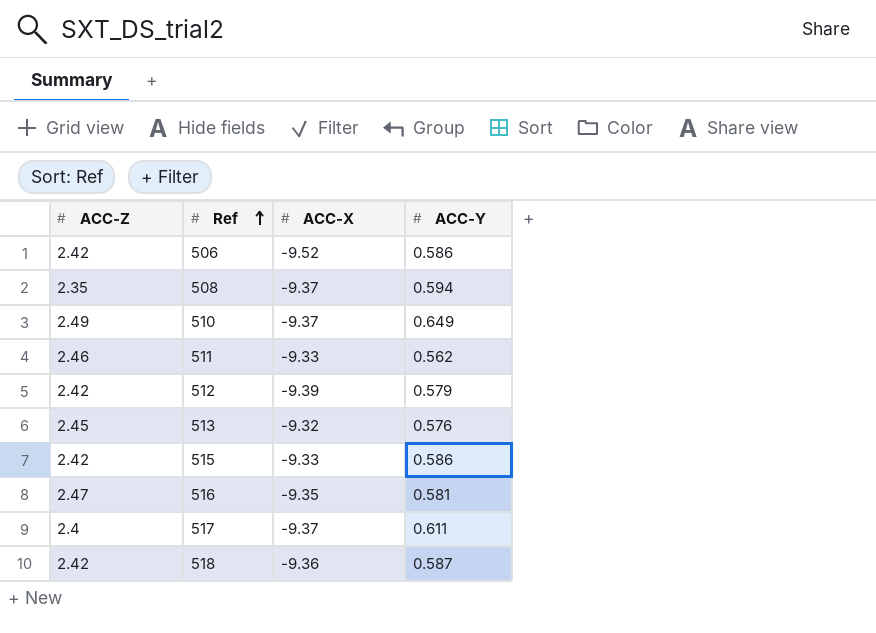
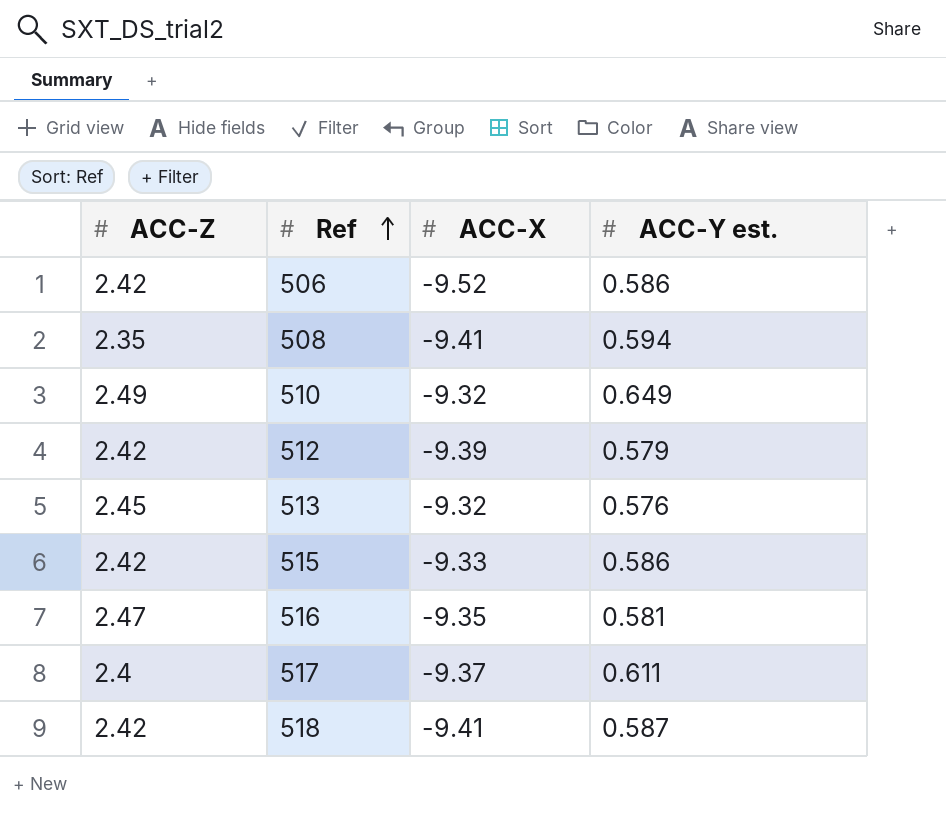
column name: ACC-Y -> ACC-Y est.
row 511: 2.46 | -9.33 | 0.562 -> none
508 | ACC-X: -9.37 -> -9.41
510 | ACC-X: -9.37 -> -9.32
518 | ACC-X: -9.36 -> -9.41

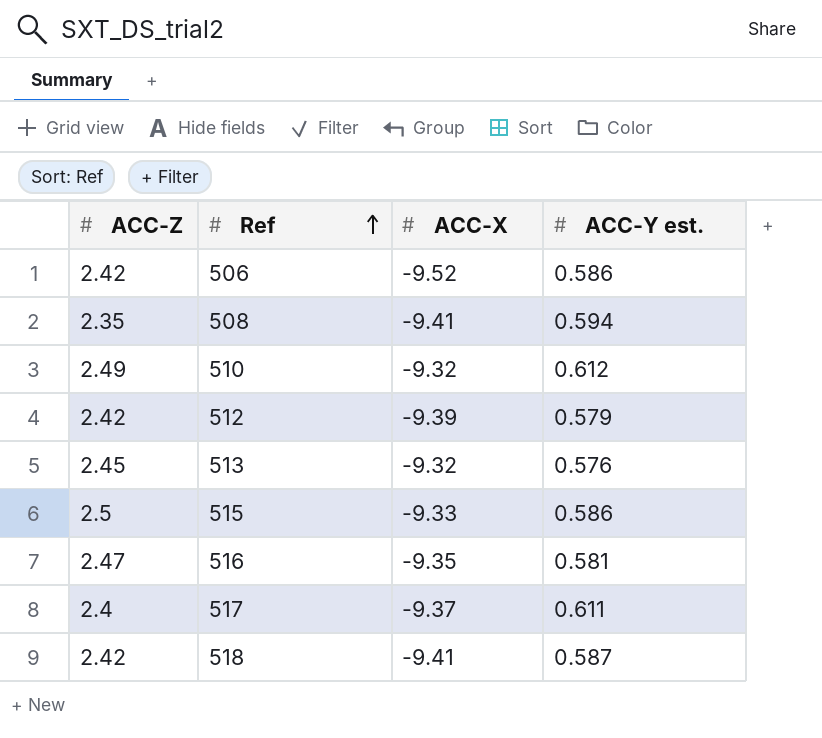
510 | ACC-Y est.: 0.649 -> 0.612
515 | ACC-Z: 2.42 -> 2.5

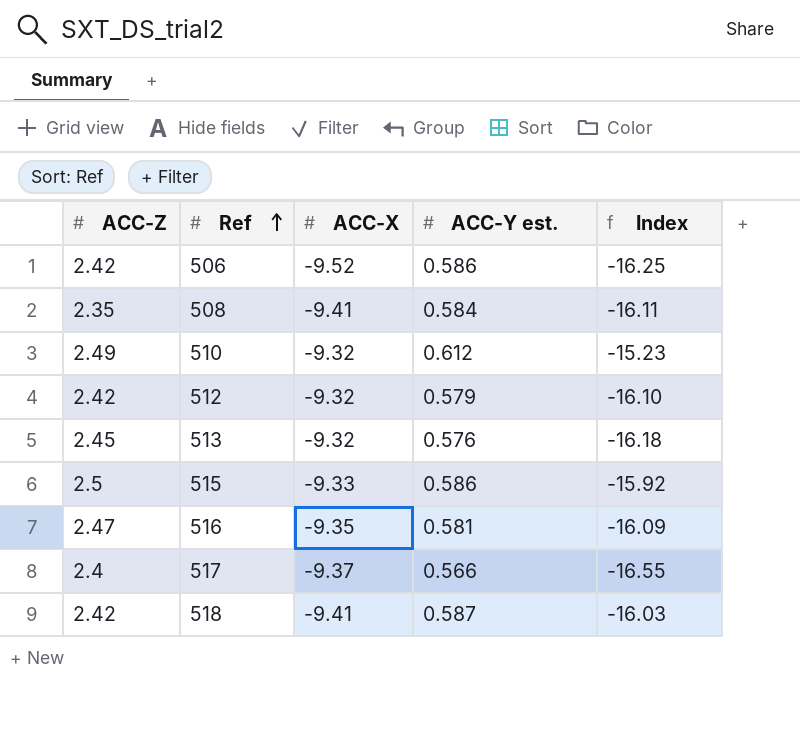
column Index | formula: none -> [ACC-X] / [ACC-Y est.]
508 | ACC-Y est.: 0.594 -> 0.584
512 | ACC-X: -9.39 -> -9.32
517 | ACC-Y est.: 0.611 -> 0.566

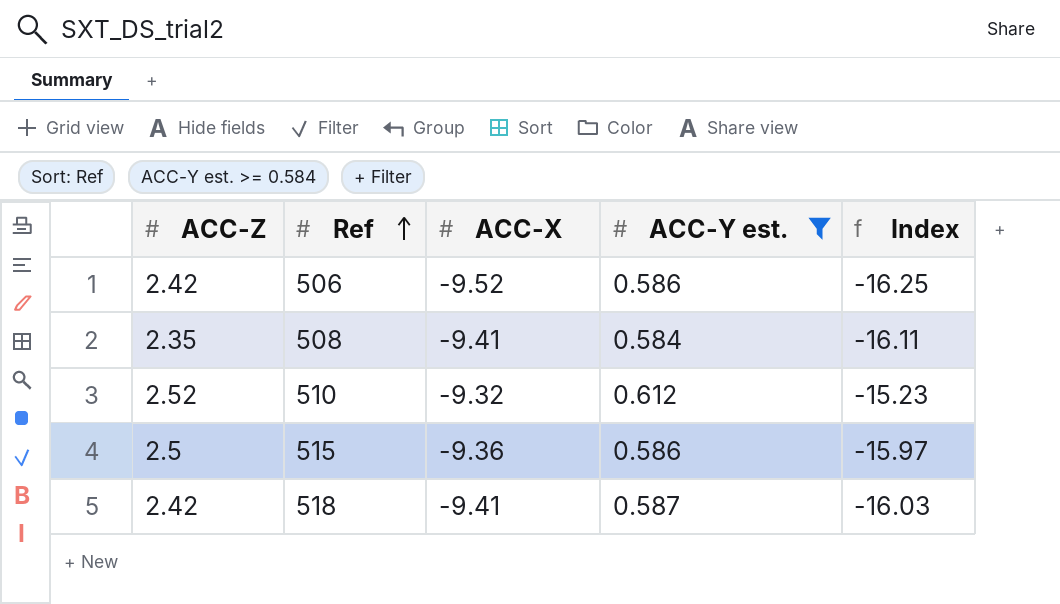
filter: none -> ACC-Y est. >= 0.584
510 | ACC-Z: 2.49 -> 2.52
515 | ACC-X: -9.33 -> -9.36
515 | Index: -15.92 -> -15.97

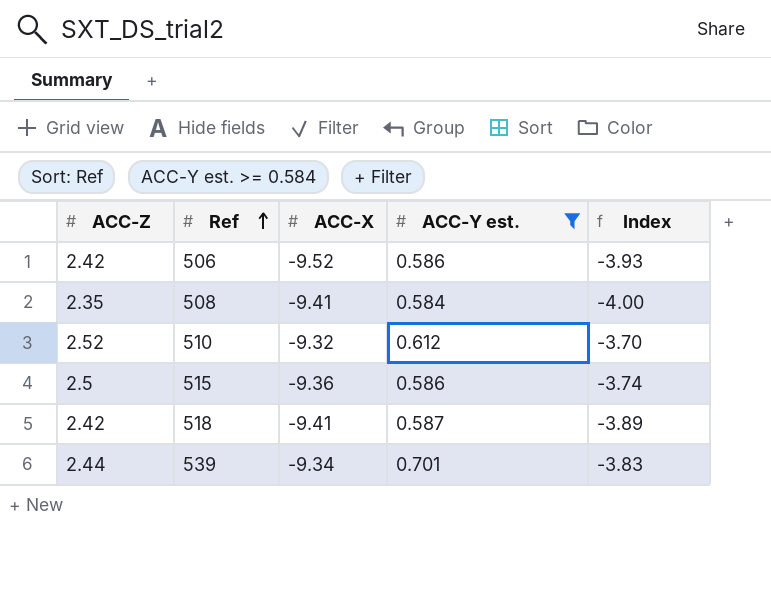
column Index | formula: [ACC-X] / [ACC-Y est.] -> [ACC-X] / [ACC-Z]
row 539: none -> 2.44 | -9.34 | 0.701 | -3.83

